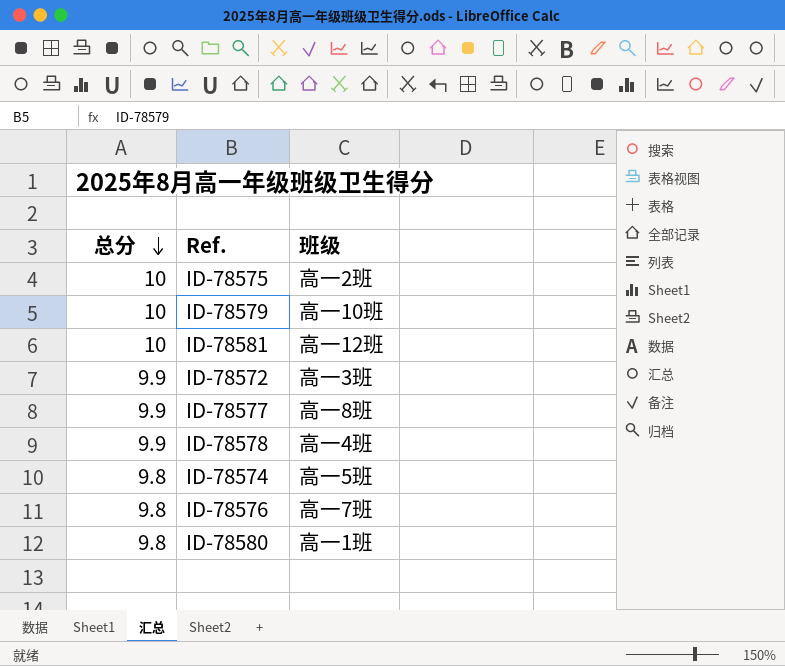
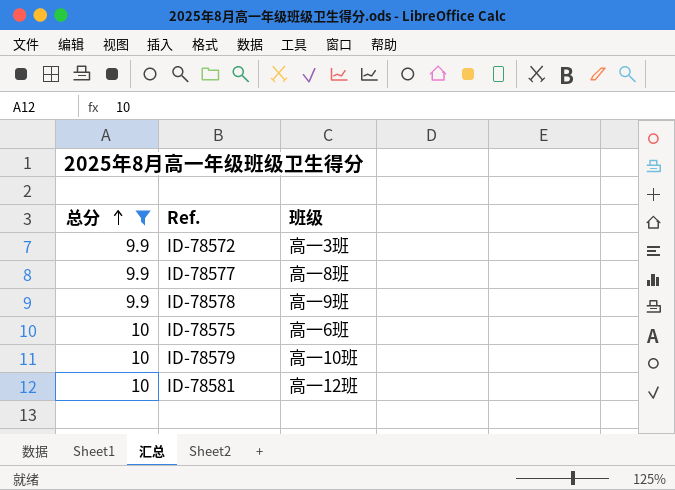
filter: none -> 总分 != 9.8
row order: 总分 descending -> 总分 ascending
ID-78578 | 班级: 高一4班 -> 高一9班
ID-78575 | 班级: 高一2班 -> 高一6班

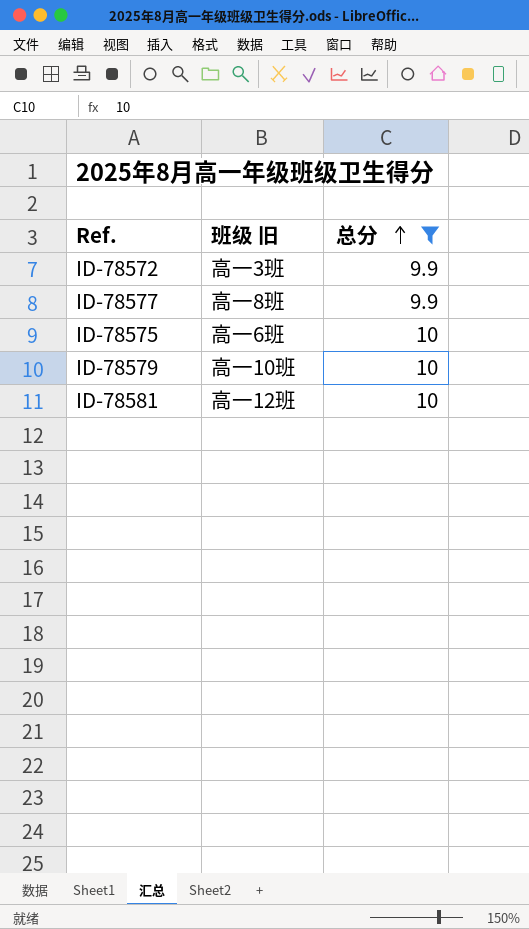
column name: 班级 -> 班级 旧
column 总分 | position: 1 -> 3
row ID-78578: 9.9 | 高一9班 -> none

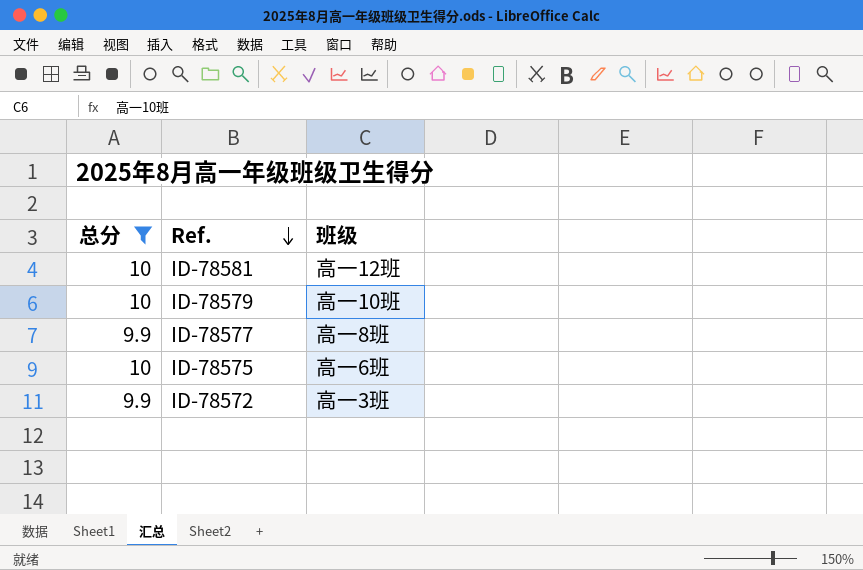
row order: 总分 ascending -> Ref. descending
column 总分 | position: 3 -> 1
column name: 班级 旧 -> 班级

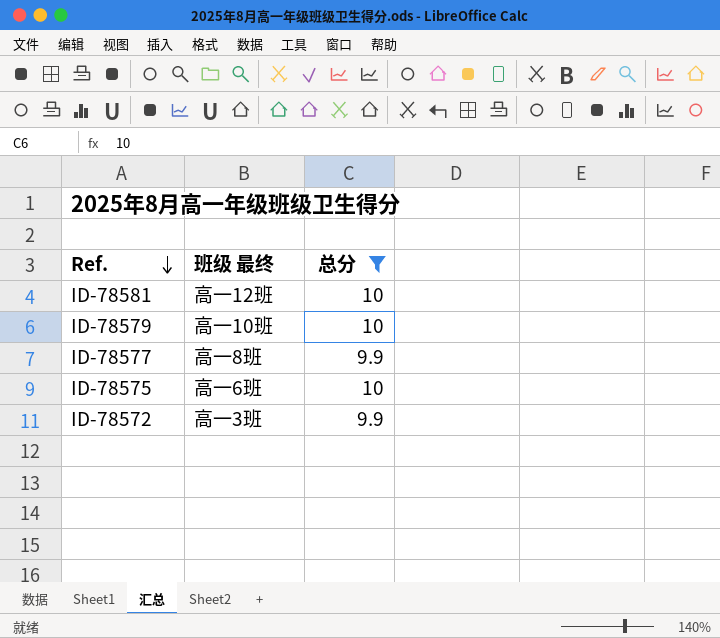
column name: 班级 -> 班级 最终
column 总分 | position: 1 -> 3

